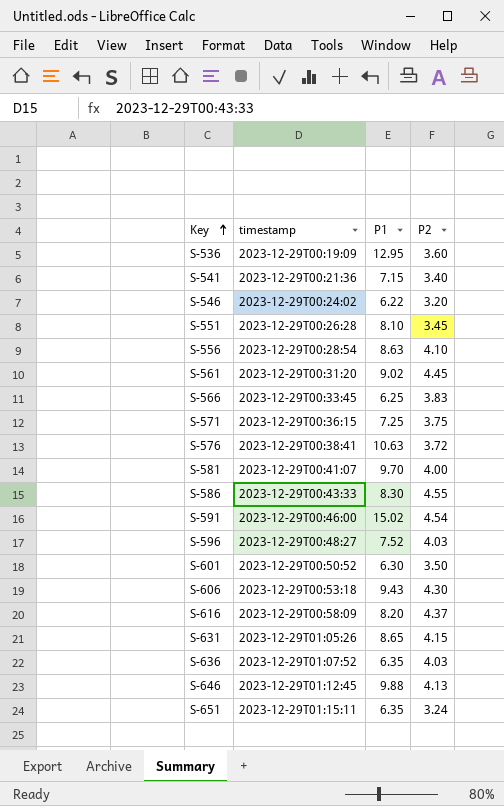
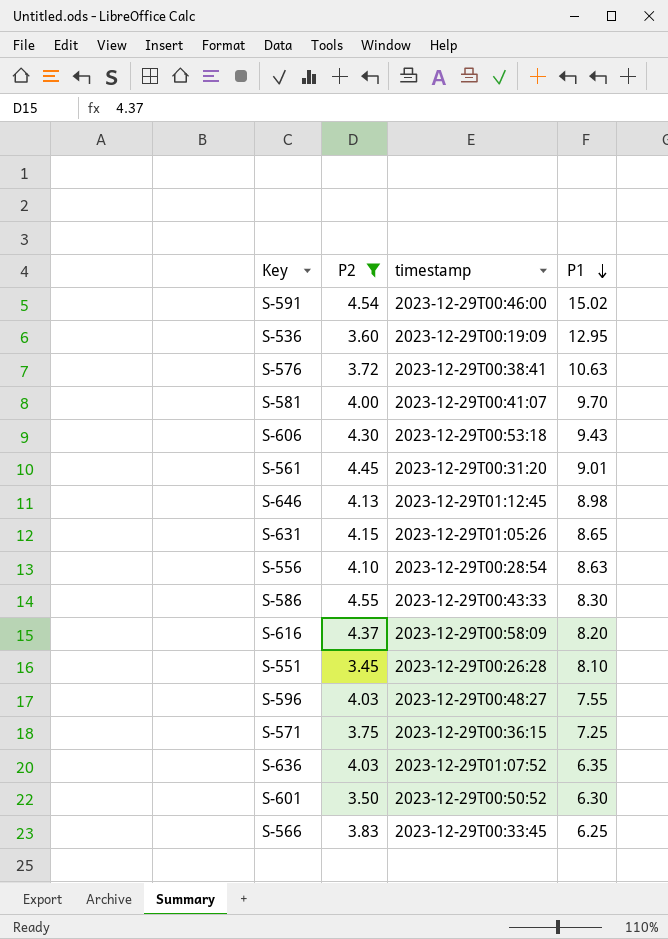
filter: none -> P2 >= 3.45
row order: Key ascending -> P1 descending
column P2 | position: 4 -> 2
S-561 | P1: 9.02 -> 9.01
S-646 | P1: 9.88 -> 8.98
S-596 | P1: 7.52 -> 7.55

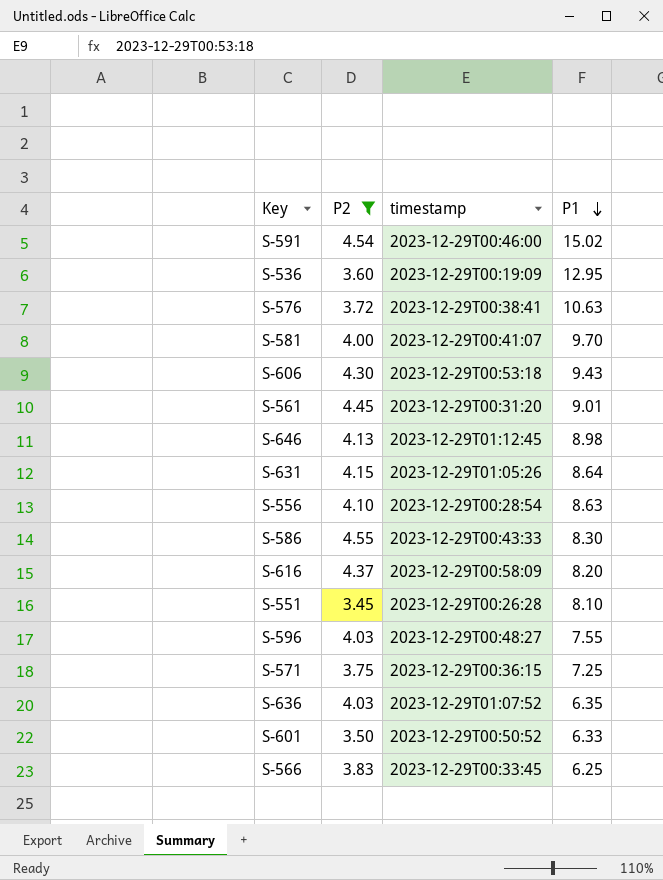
S-631 | P1: 8.65 -> 8.64
S-601 | P1: 6.30 -> 6.33

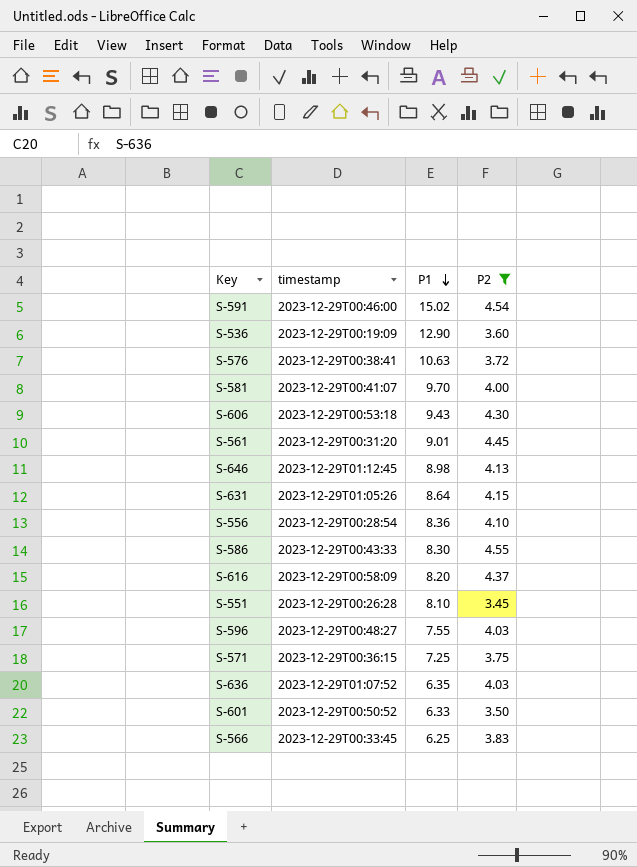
column P2 | position: 2 -> 4
S-536 | P1: 12.95 -> 12.90
S-556 | P1: 8.63 -> 8.36

